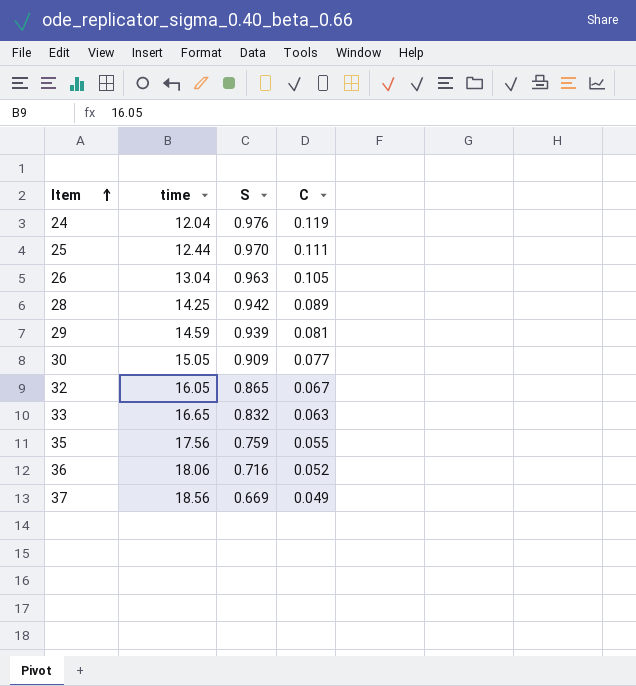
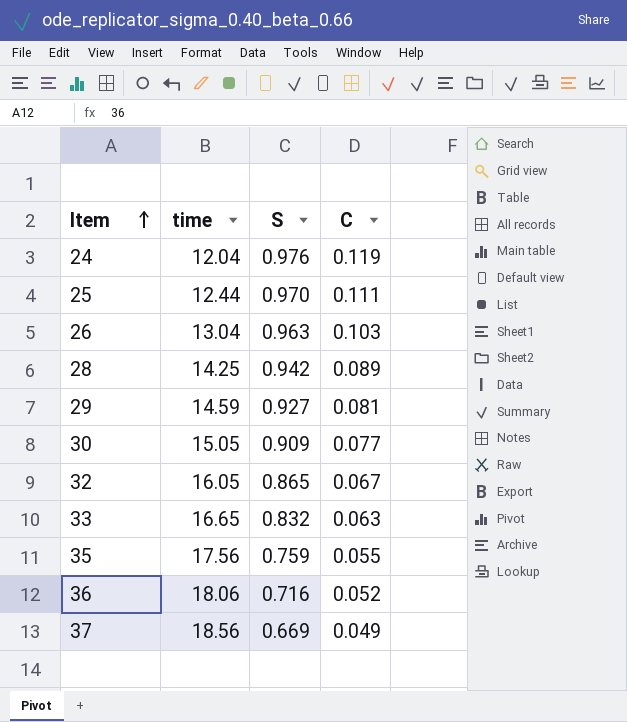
26 | C: 0.105 -> 0.103
29 | S: 0.939 -> 0.927

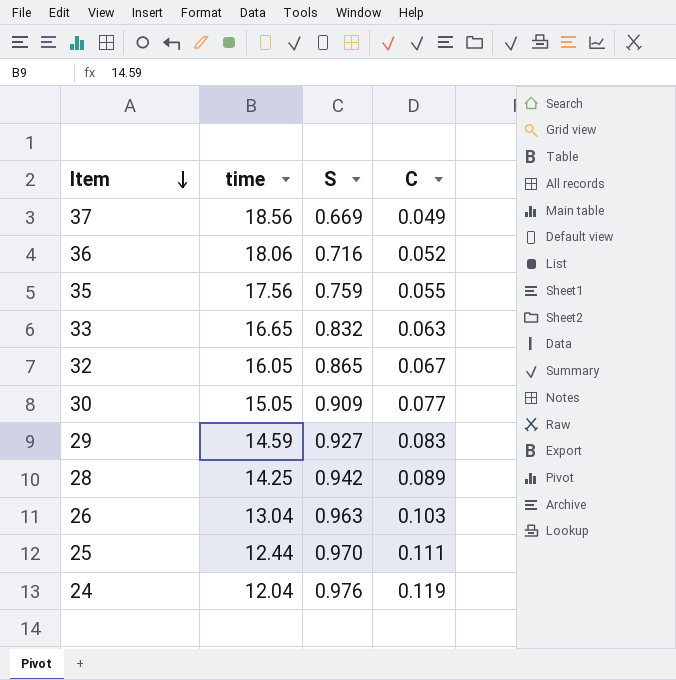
row order: Item ascending -> Item descending
29 | C: 0.081 -> 0.083

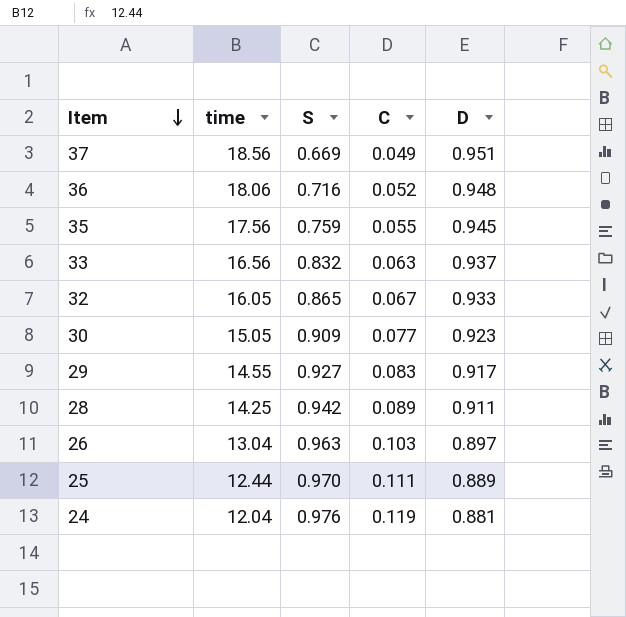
column D | position: none -> 5
33 | time: 16.65 -> 16.56
29 | time: 14.59 -> 14.55

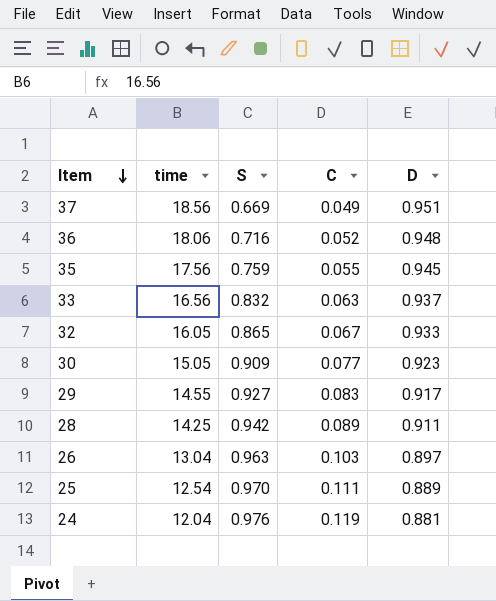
25 | time: 12.44 -> 12.54

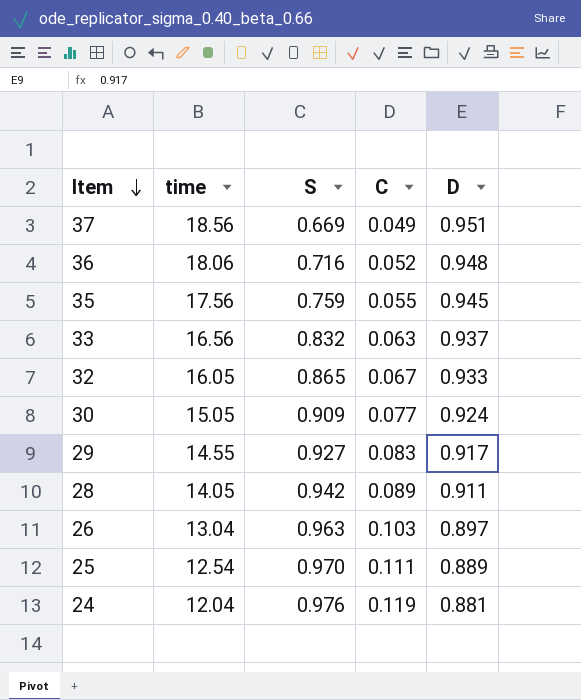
30 | D: 0.923 -> 0.924
28 | time: 14.25 -> 14.05

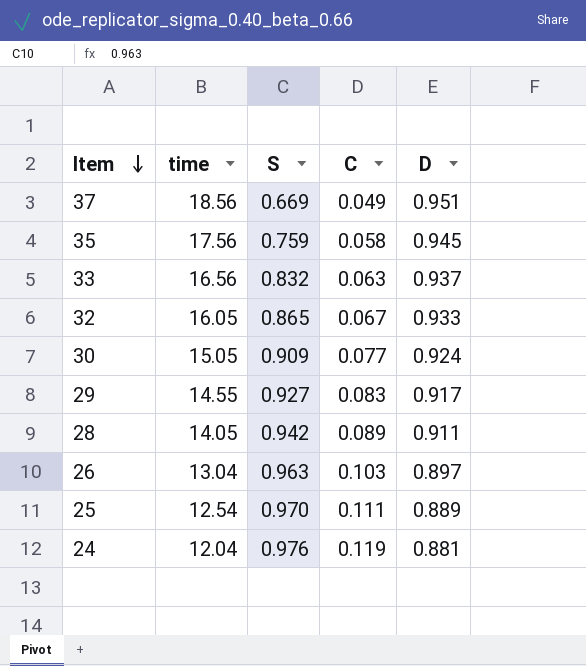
row 36: 18.06 | 0.716 | 0.052 | 0.948 -> none
35 | C: 0.055 -> 0.058

